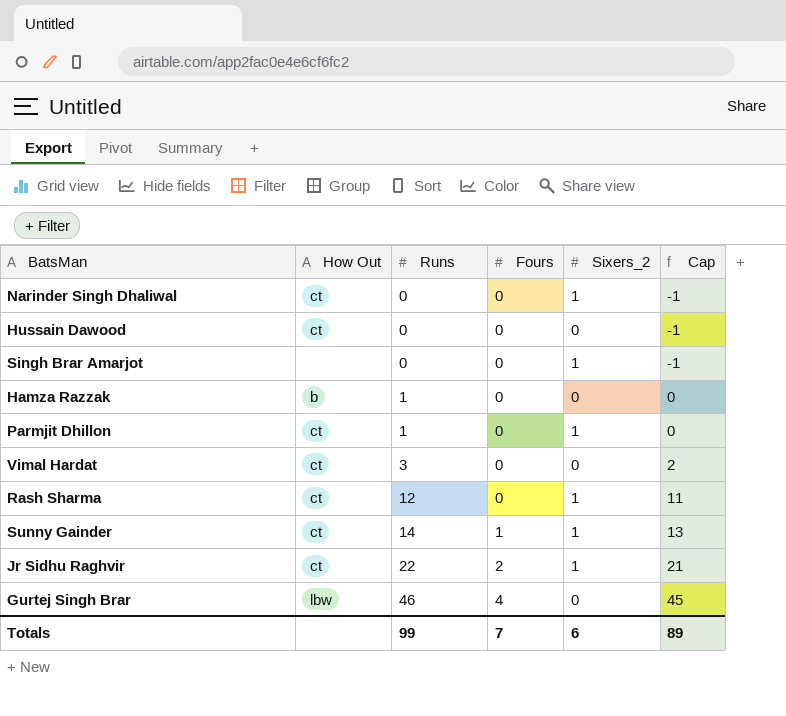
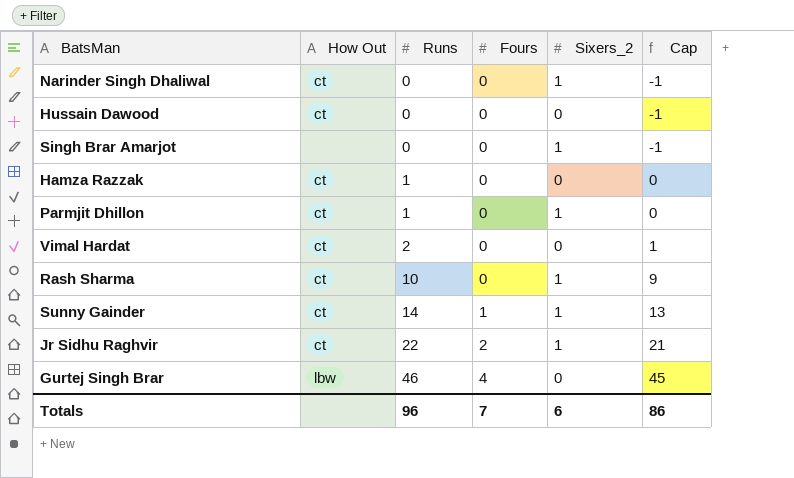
Hamza Razzak | How Out: b -> ct
Vimal Hardat | Runs: 3 -> 2
Vimal Hardat | Cap: 2 -> 1
Rash Sharma | Runs: 12 -> 10
Rash Sharma | Cap: 11 -> 9
Totals | Runs: 99 -> 96
Totals | Cap: 89 -> 86

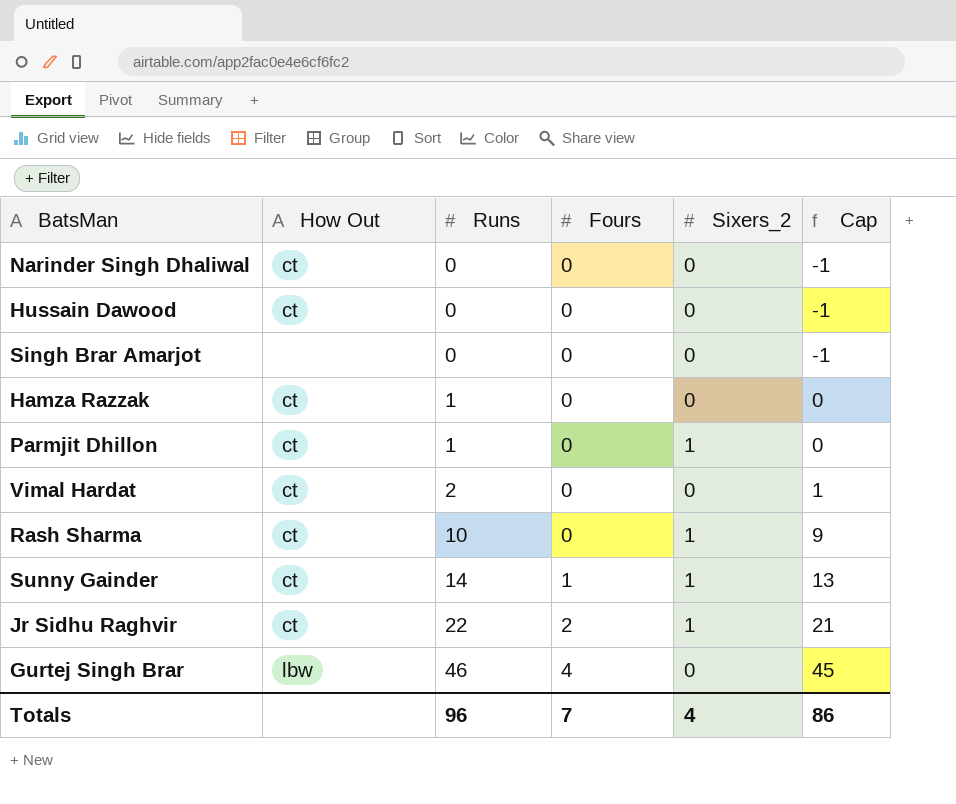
Narinder Singh Dhaliwal | Sixers_2: 1 -> 0
Singh Brar Amarjot | Sixers_2: 1 -> 0
Totals | Sixers_2: 6 -> 4

